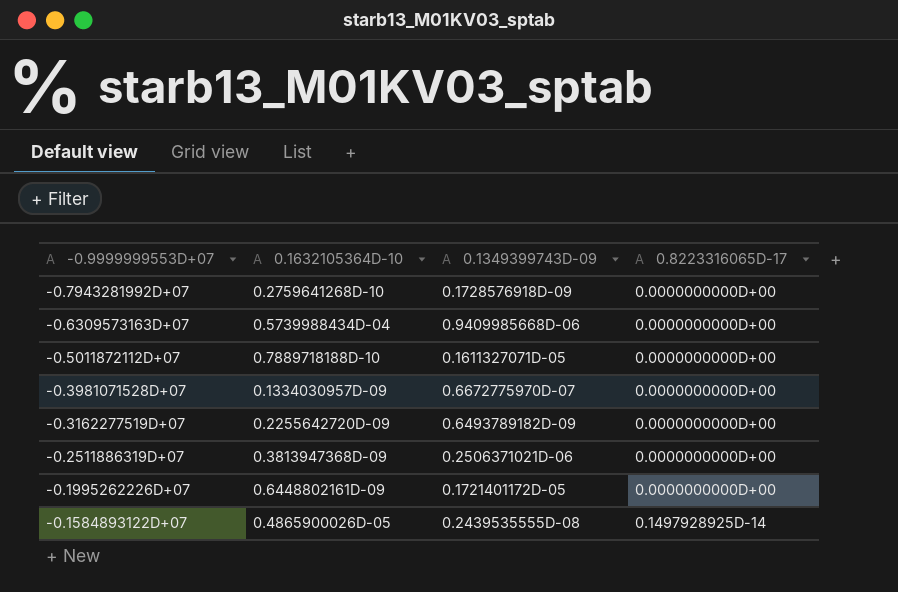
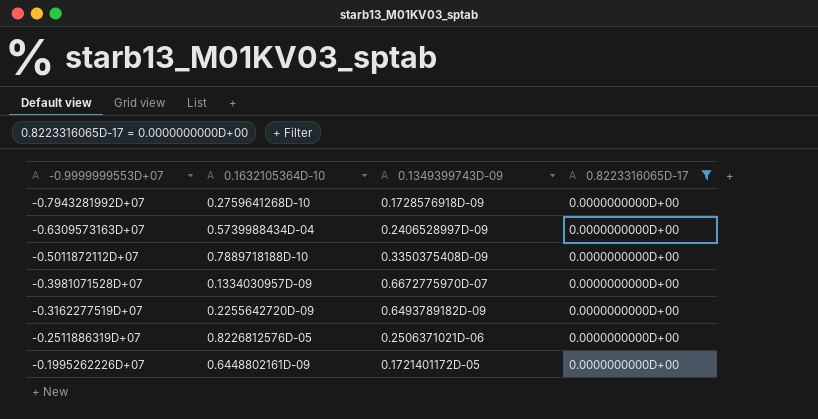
filter: none -> 0.8223316065D-17 = 0.0000000000D+00
-0.6309573163D+07 | 0.1349399743D-09: 0.9409985668D-06 -> 0.2406528997D-09
-0.5011872112D+07 | 0.1349399743D-09: 0.1611327071D-05 -> 0.3350375408D-09
-0.2511886319D+07 | 0.1632105364D-10: 0.3813947368D-09 -> 0.8226812576D-05

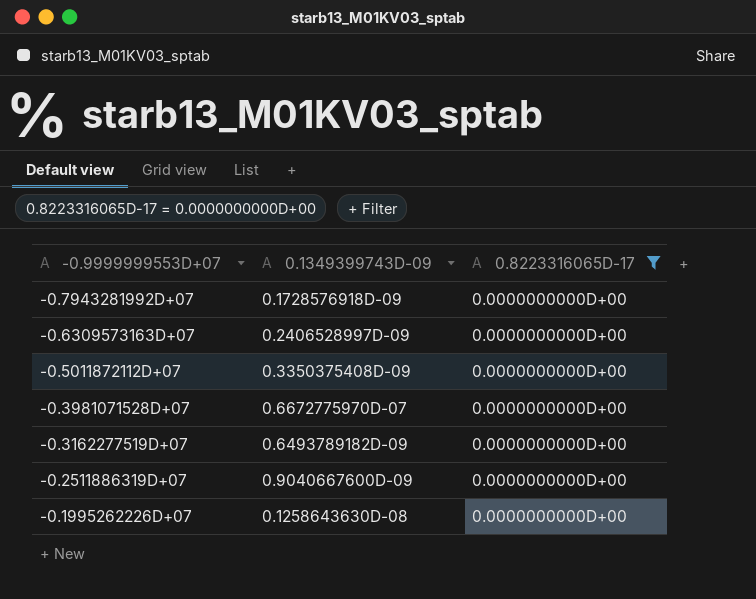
column 0.1632105364D-10 | position: 2 -> none
-0.2511886319D+07 | 0.1349399743D-09: 0.2506371021D-06 -> 0.9040667600D-09
-0.1995262226D+07 | 0.1349399743D-09: 0.1721401172D-05 -> 0.1258643630D-08

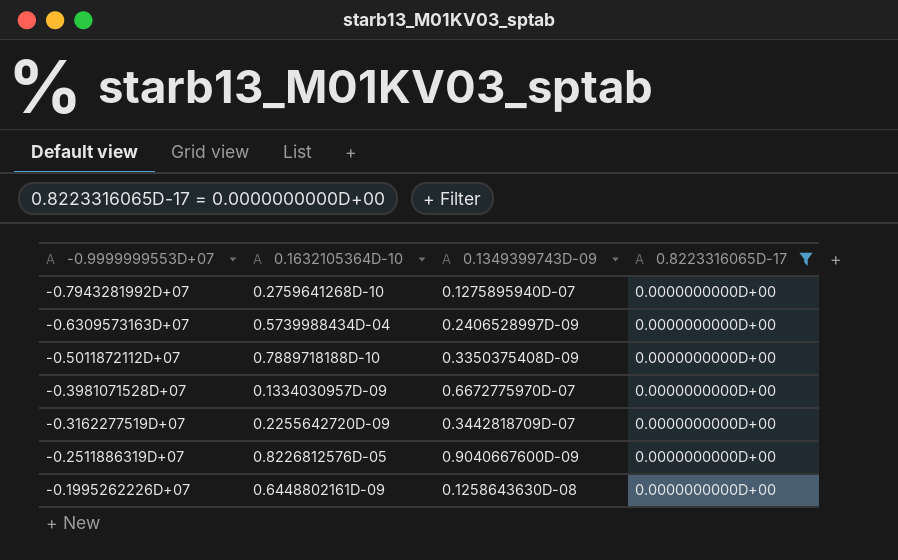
column 0.1632105364D-10 | position: none -> 2
-0.7943281992D+07 | 0.1349399743D-09: 0.1728576918D-09 -> 0.1275895940D-07
-0.3162277519D+07 | 0.1349399743D-09: 0.6493789182D-09 -> 0.3442818709D-07

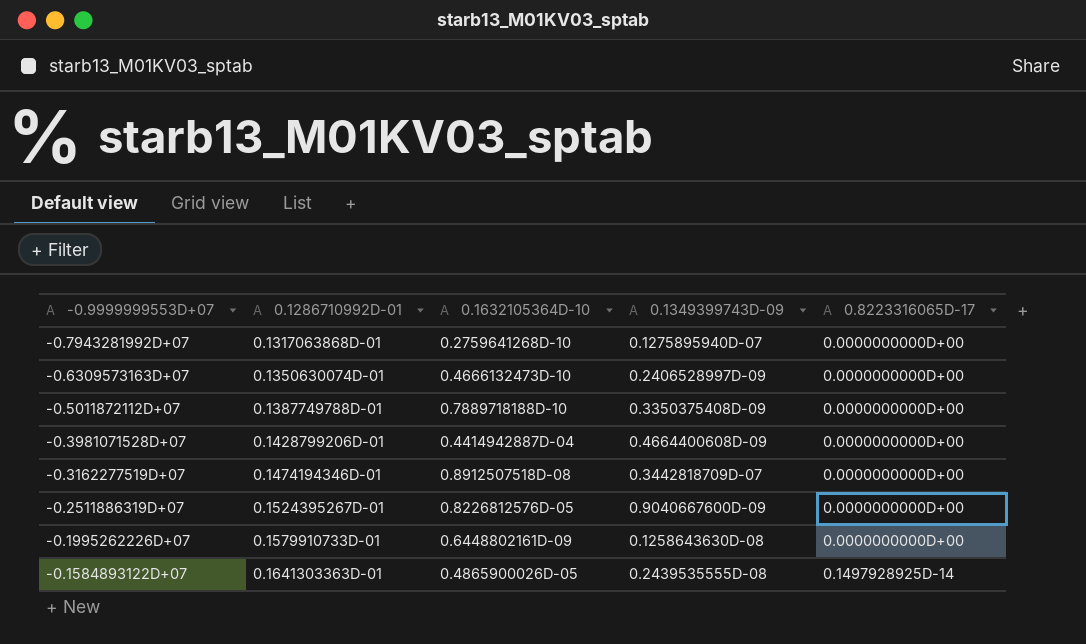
filter: 0.8223316065D-17 = 0.0000000000D+00 -> none
column 0.1286710992D-01 | position: none -> 2
-0.6309573163D+07 | 0.1632105364D-10: 0.5739988434D-04 -> 0.4666132473D-10
-0.3981071528D+07 | 0.1632105364D-10: 0.1334030957D-09 -> 0.4414942887D-04
-0.3981071528D+07 | 0.1349399743D-09: 0.6672775970D-07 -> 0.4664400608D-09
-0.3162277519D+07 | 0.1632105364D-10: 0.2255642720D-09 -> 0.8912507518D-08

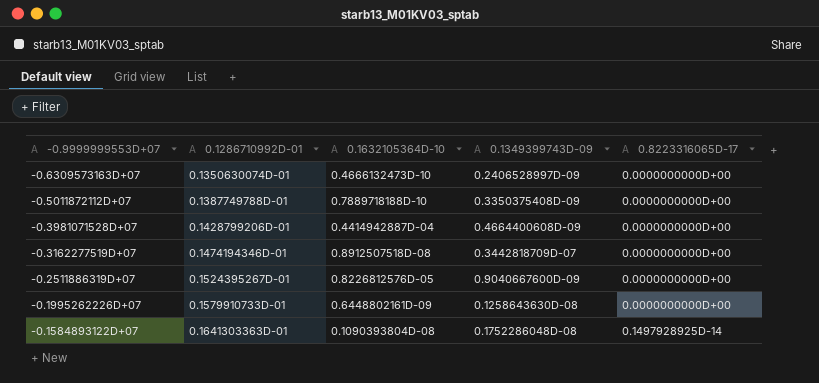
row -0.7943281992D+07: 0.1317063868D-01 | 0.2759641268D-10 | 0.1275895940D-07 | 0.0000000000D+00 -> none
-0.1584893122D+07 | 0.1632105364D-10: 0.4865900026D-05 -> 0.1090393804D-08
-0.1584893122D+07 | 0.1349399743D-09: 0.2439535555D-08 -> 0.1752286048D-08

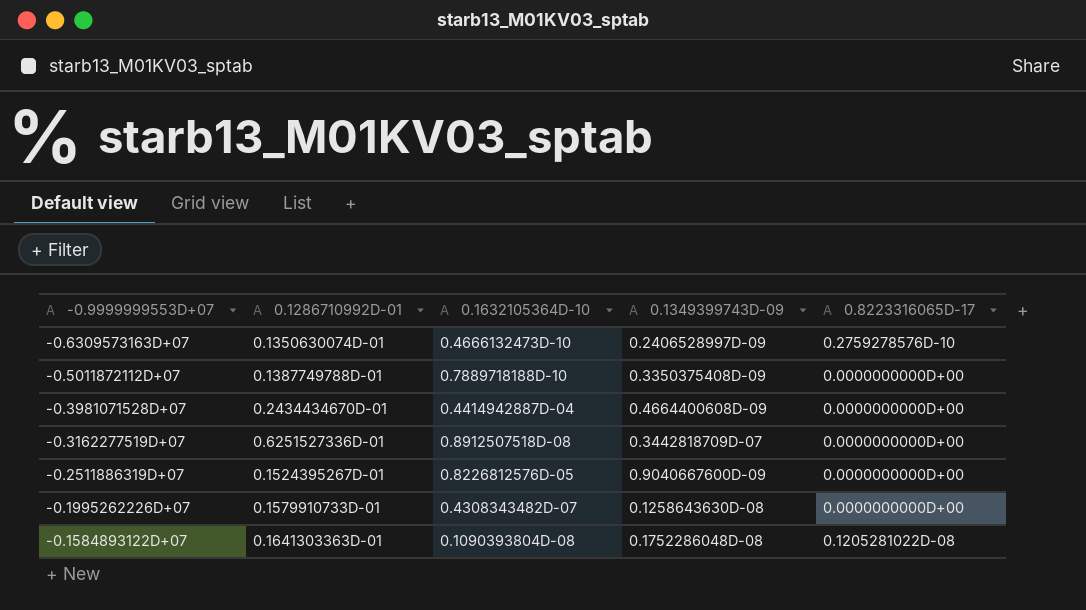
-0.6309573163D+07 | 0.8223316065D-17: 0.0000000000D+00 -> 0.2759278576D-10
-0.3981071528D+07 | 0.1286710992D-01: 0.1428799206D-01 -> 0.2434434670D-01
-0.3162277519D+07 | 0.1286710992D-01: 0.1474194346D-01 -> 0.6251527336D-01
-0.1995262226D+07 | 0.1632105364D-10: 0.6448802161D-09 -> 0.4308343482D-07
-0.1584893122D+07 | 0.8223316065D-17: 0.1497928925D-14 -> 0.1205281022D-08

